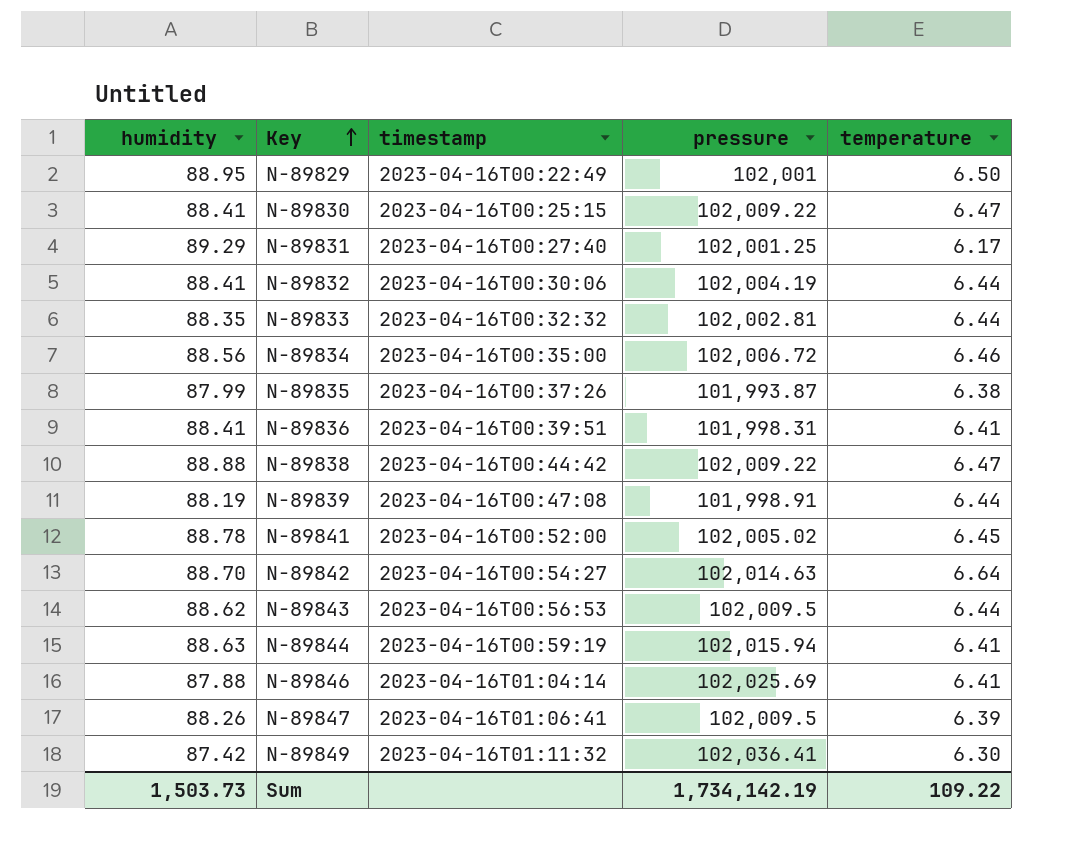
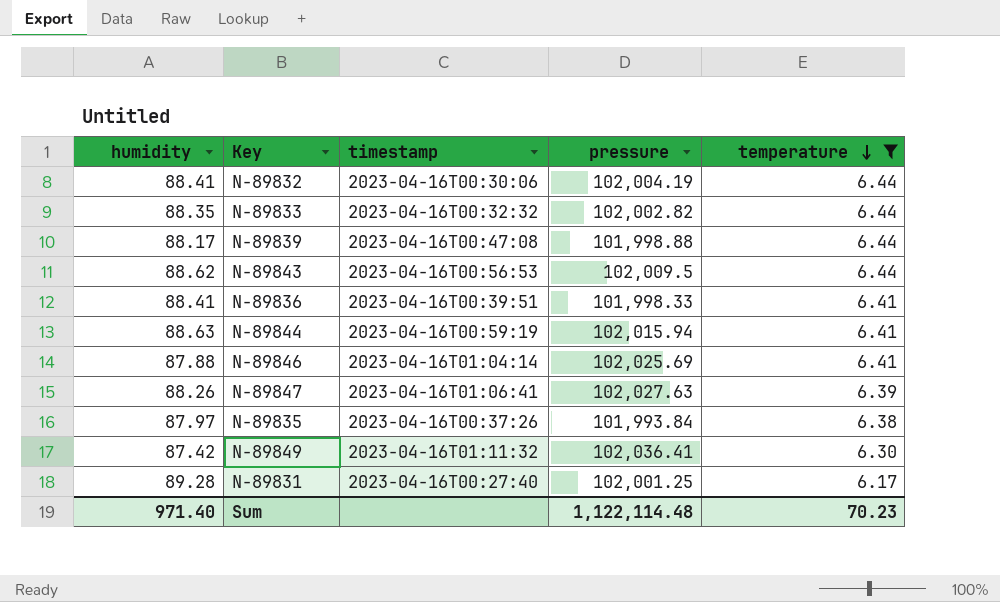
filter: none -> temperature <= 6.44
row order: Key ascending -> temperature descending
N-89833 | pressure: 102,002.81 -> 102,002.82
N-89839 | humidity: 88.19 -> 88.17
N-89839 | pressure: 101,998.91 -> 101,998.88
N-89836 | pressure: 101,998.31 -> 101,998.33
N-89847 | pressure: 102,009.5 -> 102,027.63
N-89835 | humidity: 87.99 -> 87.97
N-89835 | pressure: 101,993.87 -> 101,993.84
N-89831 | humidity: 89.29 -> 89.28
Sum | humidity: 1,503.73 -> 971.40
Sum | pressure: 1,734,142.19 -> 1,122,114.48
Sum | temperature: 109.22 -> 70.23

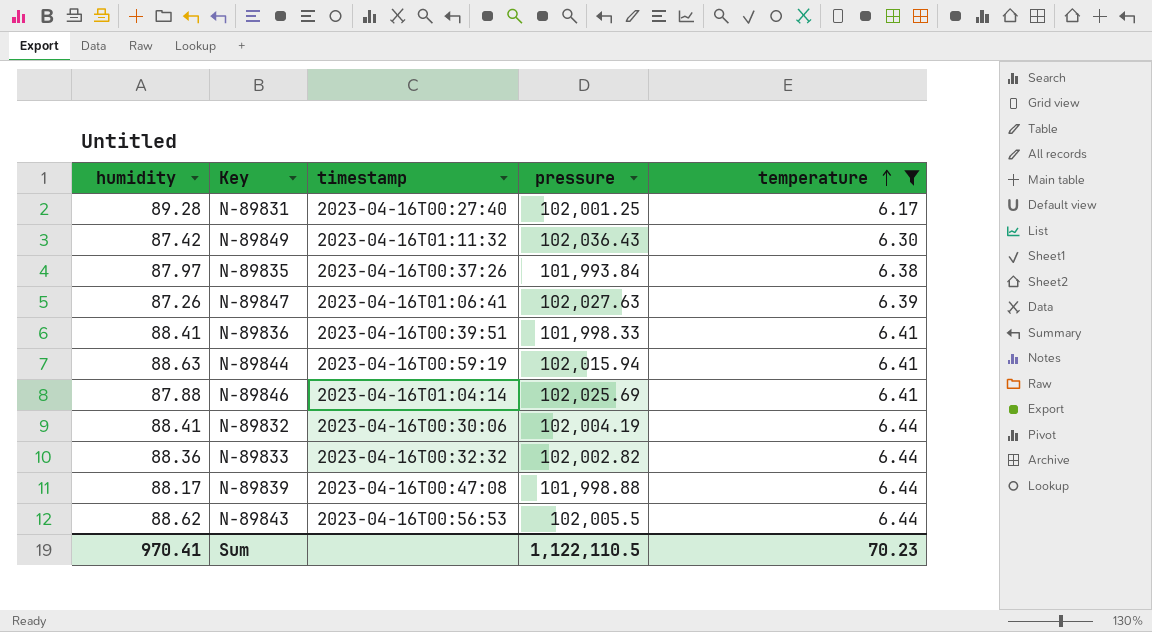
row order: temperature descending -> temperature ascending
N-89849 | pressure: 102,036.41 -> 102,036.43
N-89847 | humidity: 88.26 -> 87.26
N-89833 | humidity: 88.35 -> 88.36
N-89843 | pressure: 102,009.5 -> 102,005.5
Sum | humidity: 971.40 -> 970.41
Sum | pressure: 1,122,114.48 -> 1,122,110.5

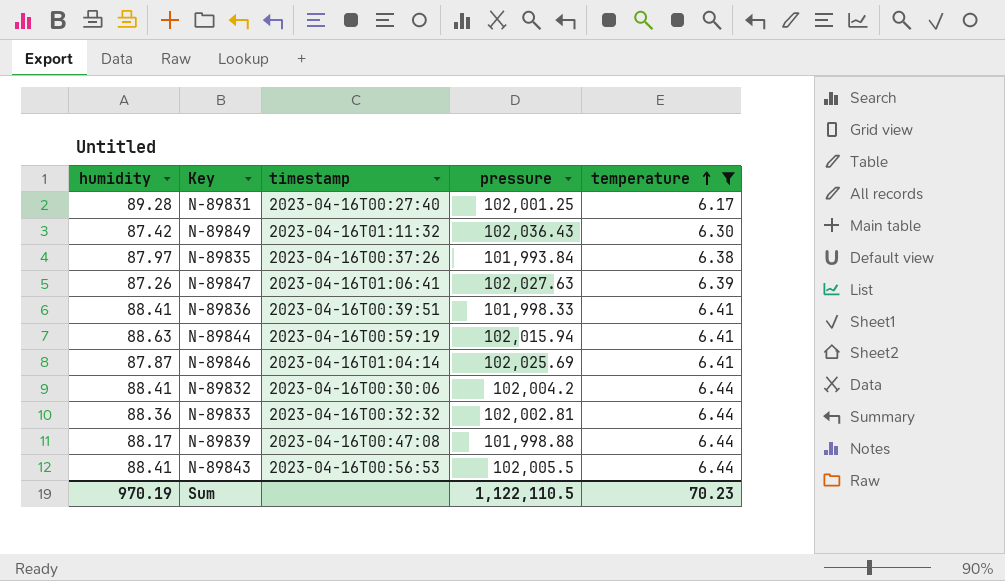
N-89846 | humidity: 87.88 -> 87.87
N-89832 | pressure: 102,004.19 -> 102,004.2
N-89833 | pressure: 102,002.82 -> 102,002.81
N-89843 | humidity: 88.62 -> 88.41
Sum | humidity: 970.41 -> 970.19

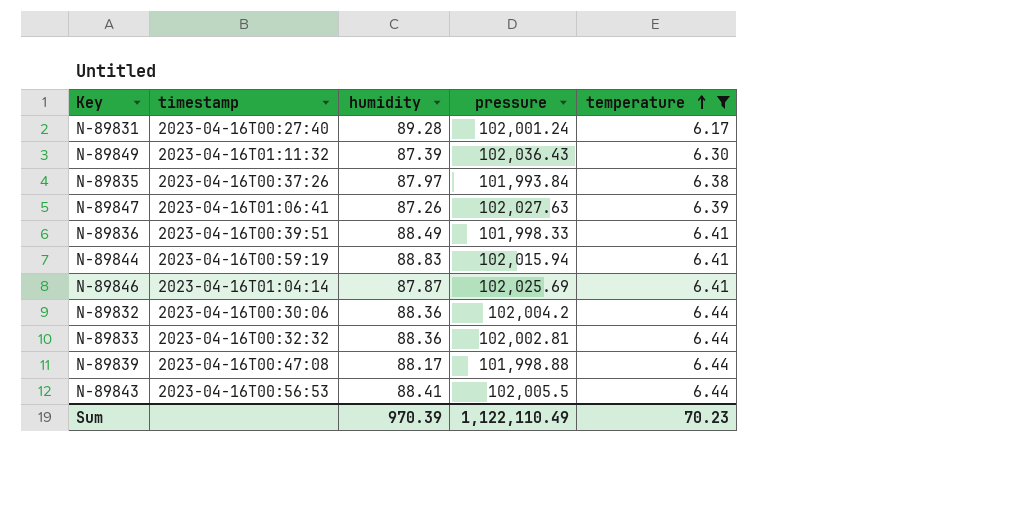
column humidity | position: 1 -> 3
N-89831 | pressure: 102,001.25 -> 102,001.24
N-89849 | humidity: 87.42 -> 87.39
N-89836 | humidity: 88.41 -> 88.49
N-89844 | humidity: 88.63 -> 88.83
N-89832 | humidity: 88.41 -> 88.36
Sum | humidity: 970.19 -> 970.39
Sum | pressure: 1,122,110.5 -> 1,122,110.49

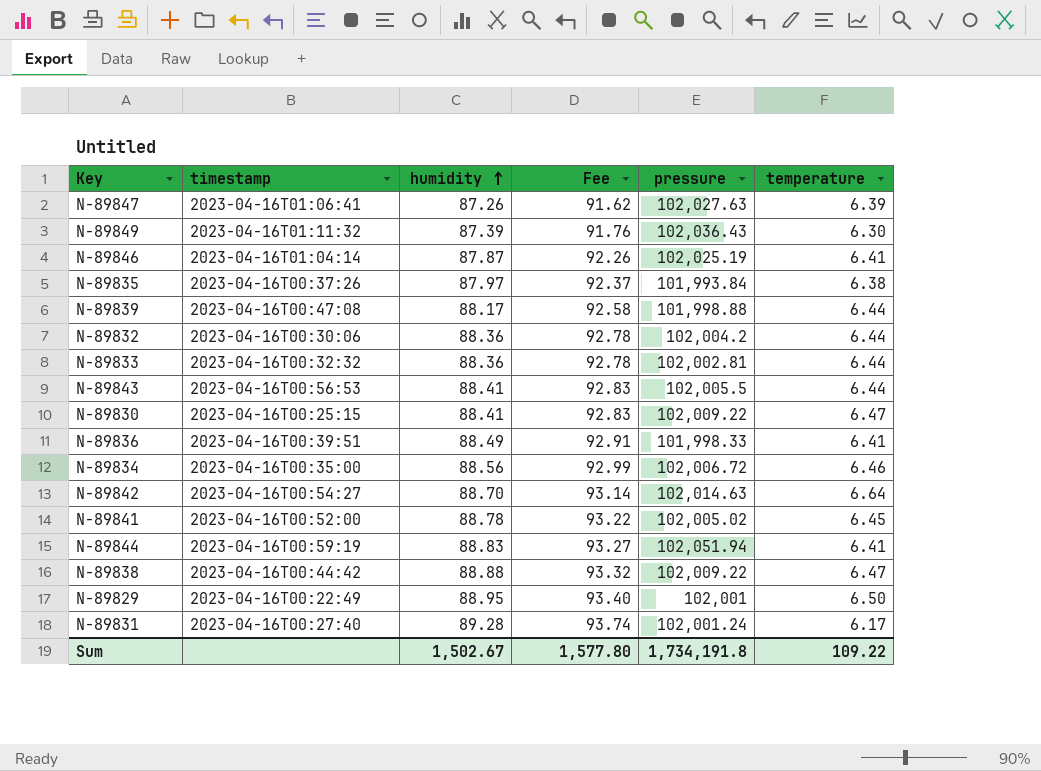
filter: temperature <= 6.44 -> none
row order: temperature ascending -> humidity ascending
column Fee | formula: none -> [humidity] * 1.05
N-89846 | pressure: 102,025.69 -> 102,025.19
N-89844 | pressure: 102,015.94 -> 102,051.94
Sum | humidity: 970.39 -> 1,502.67
Sum | pressure: 1,122,110.49 -> 1,734,191.8
Sum | temperature: 70.23 -> 109.22

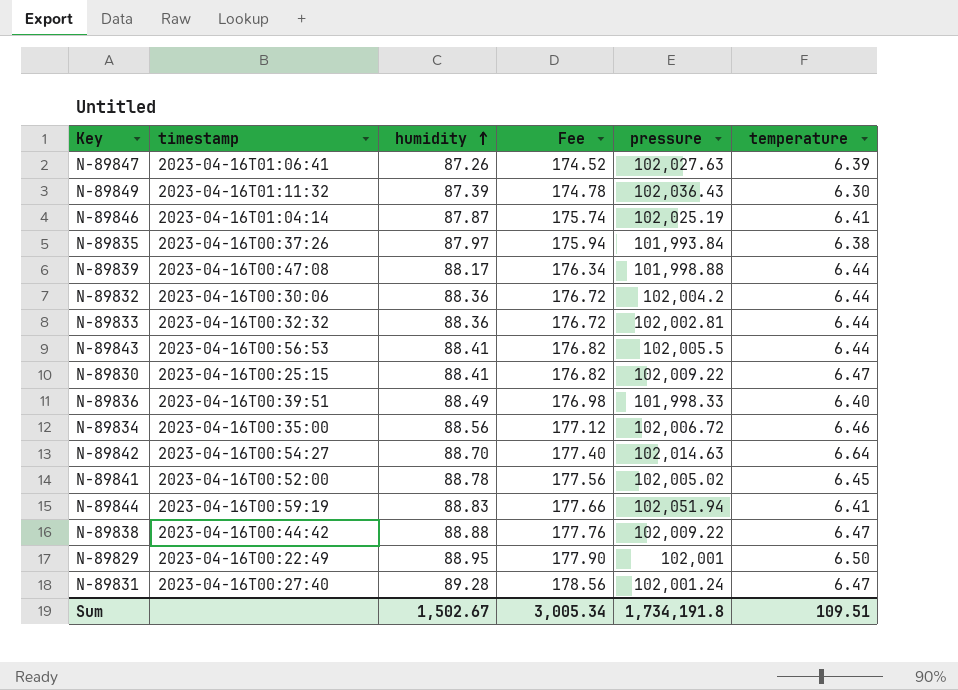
column Fee | formula: [humidity] * 1.05 -> [humidity] * 2
N-89836 | temperature: 6.41 -> 6.40
N-89831 | temperature: 6.17 -> 6.47
Sum | Fee: 1,577.80 -> 3,005.34
Sum | temperature: 109.22 -> 109.51

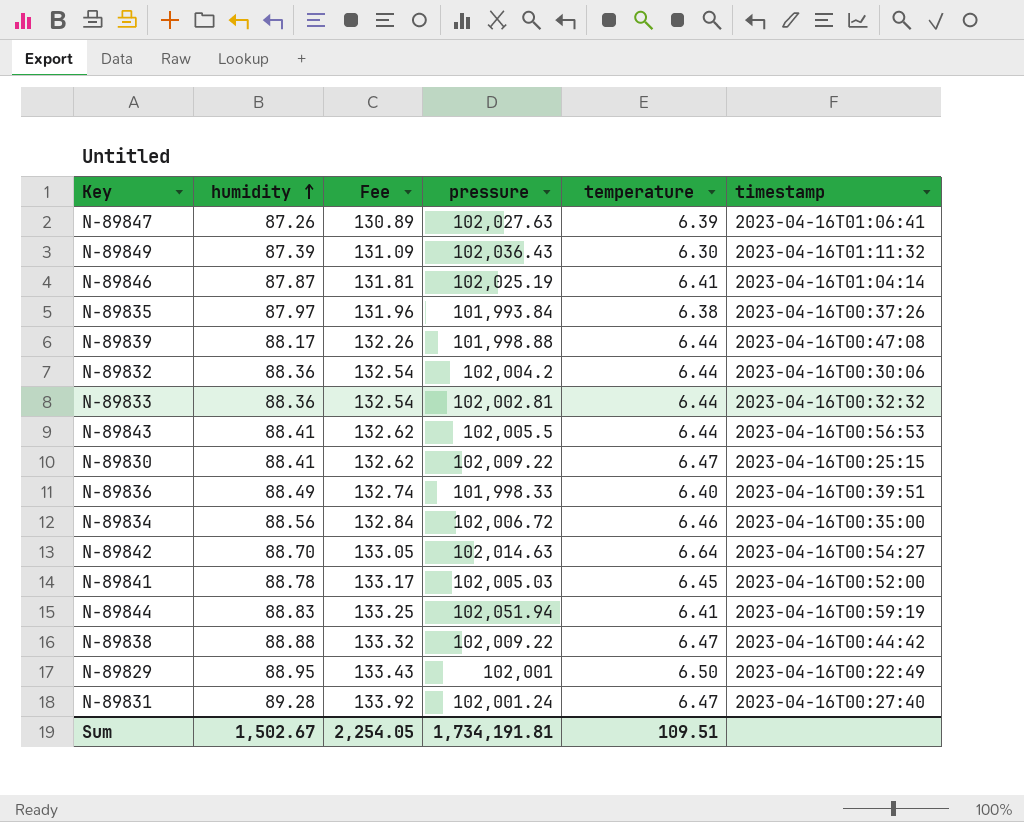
column Fee | formula: [humidity] * 2 -> [humidity] * 1.5
column timestamp | position: 2 -> 6
N-89841 | pressure: 102,005.02 -> 102,005.03
Sum | Fee: 3,005.34 -> 2,254.05
Sum | pressure: 1,734,191.8 -> 1,734,191.81

